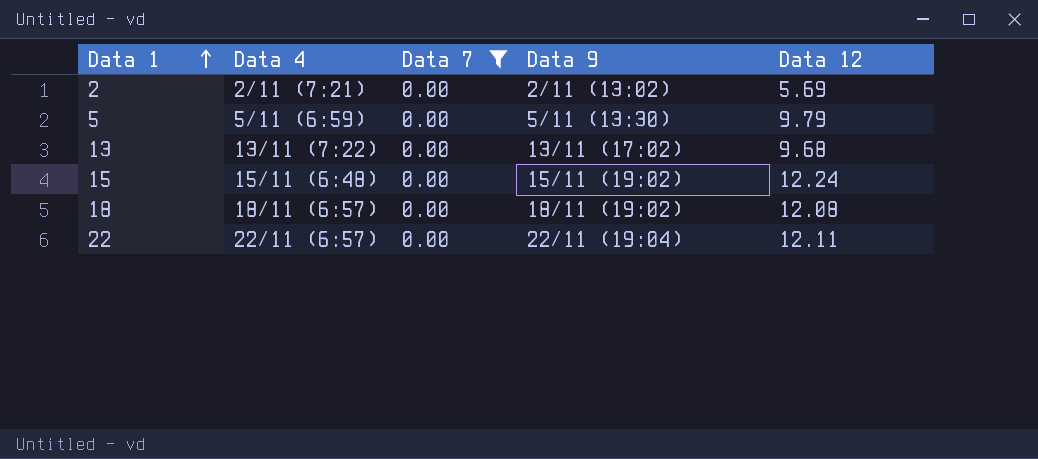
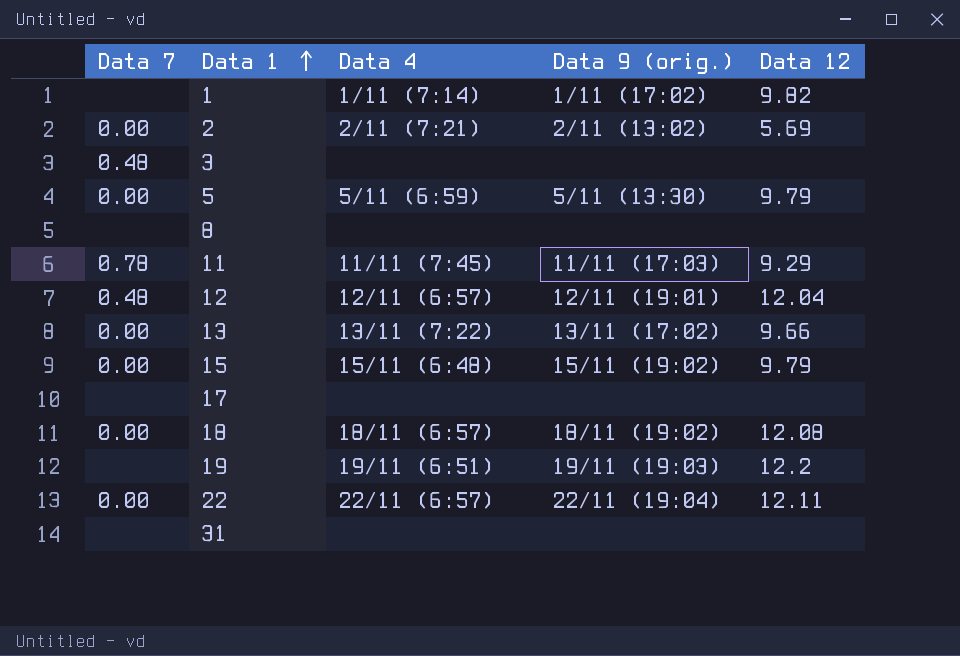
filter: Data 7 = 0.00 -> none
column Data 7 | position: 3 -> 1
column name: Data 9 -> Data 9 (orig.)
13 | Data 12: 9.68 -> 9.66
15 | Data 12: 12.24 -> 9.79

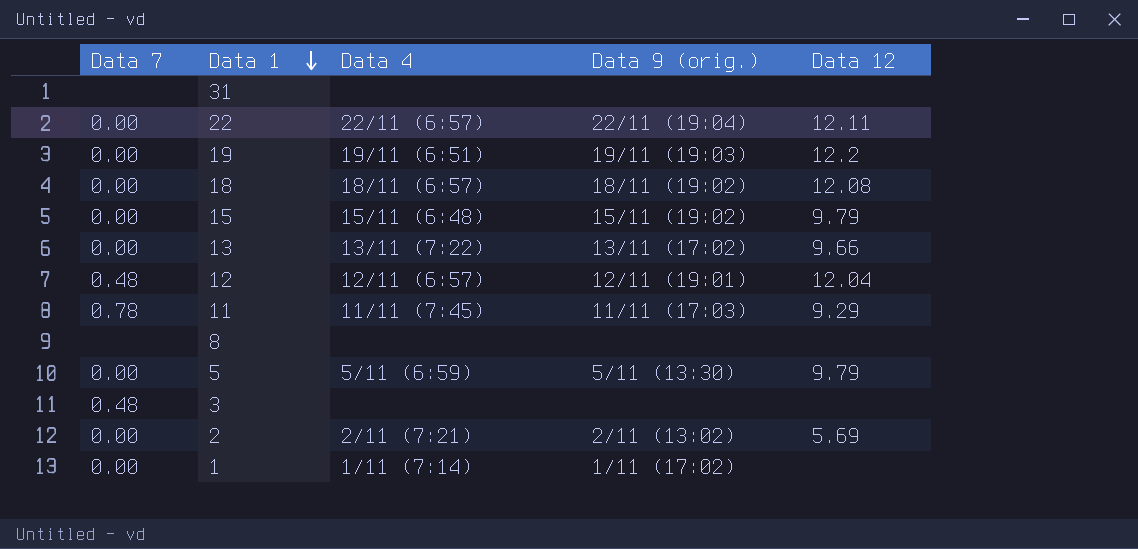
row order: Data 1 ascending -> Data 1 descending
row 17: none | none | none | none -> none
19 | Data 7: none -> 0.00
1 | Data 7: none -> 0.00
1 | Data 12: 9.82 -> none

